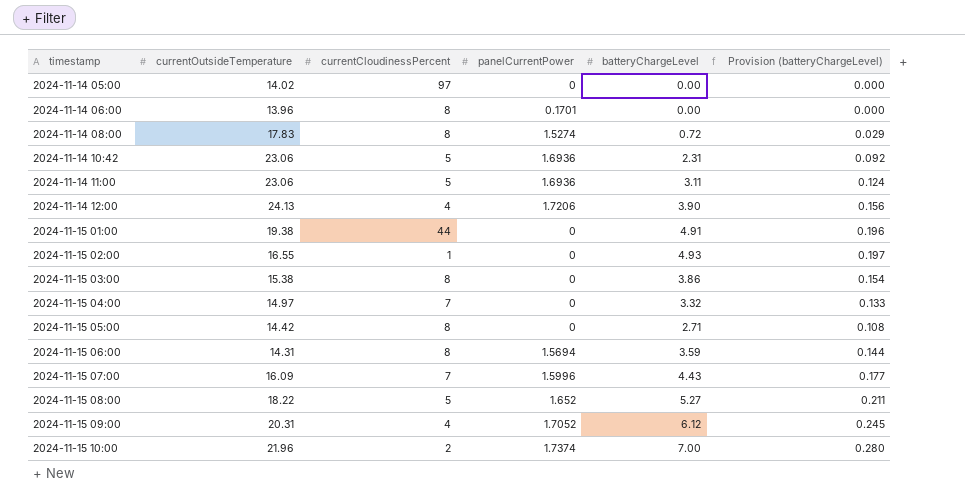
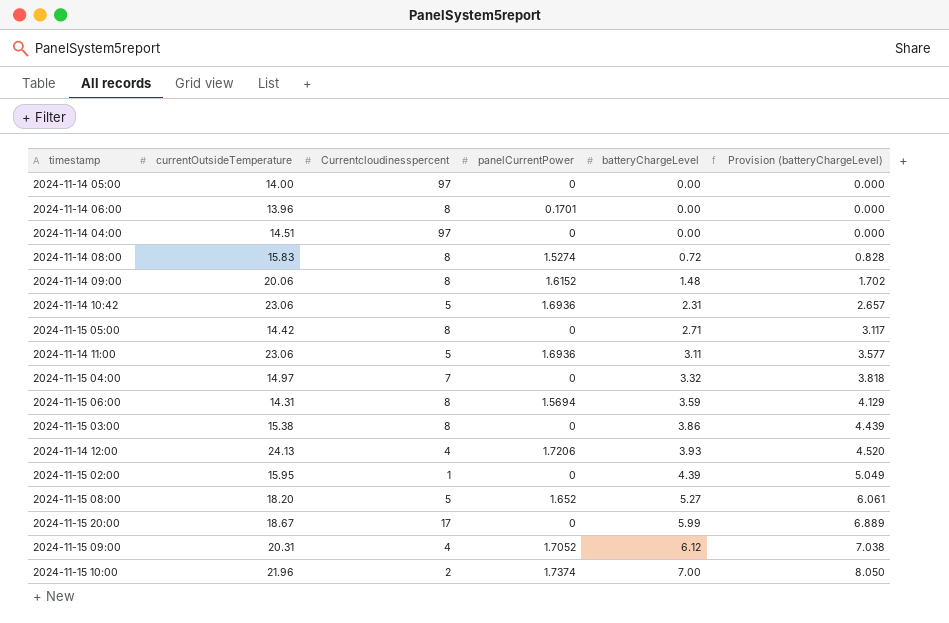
row order: timestamp ascending -> batteryChargeLevel ascending
column name: currentCloudinessPercent -> Currentcloudinesspercent
column Provision (batteryChargeLevel) | formula: [batteryChargeLevel] * 0.04 -> [batteryChargeLevel] * 1.15
row 2024-11-15 01:00: 19.38 | 44 | 0 | 4.91 | 0.196 -> none
row 2024-11-15 07:00: 16.09 | 7 | 1.5996 | 4.43 | 0.177 -> none
2024-11-14 05:00 | currentOutsideTemperature: 14.02 -> 14.00
row 2024-11-14 04:00: none -> 14.51 | 97 | 0 | 0.00 | 0.000
2024-11-14 08:00 | currentOutsideTemperature: 17.83 -> 15.83
row 2024-11-14 09:00: none -> 20.06 | 8 | 1.6152 | 1.48 | 1.702
2024-11-14 12:00 | batteryChargeLevel: 3.90 -> 3.93
2024-11-15 02:00 | currentOutsideTemperature: 16.55 -> 15.95
2024-11-15 02:00 | batteryChargeLevel: 4.93 -> 4.39
2024-11-15 08:00 | currentOutsideTemperature: 18.22 -> 18.20
row 2024-11-15 20:00: none -> 18.67 | 17 | 0 | 5.99 | 6.889

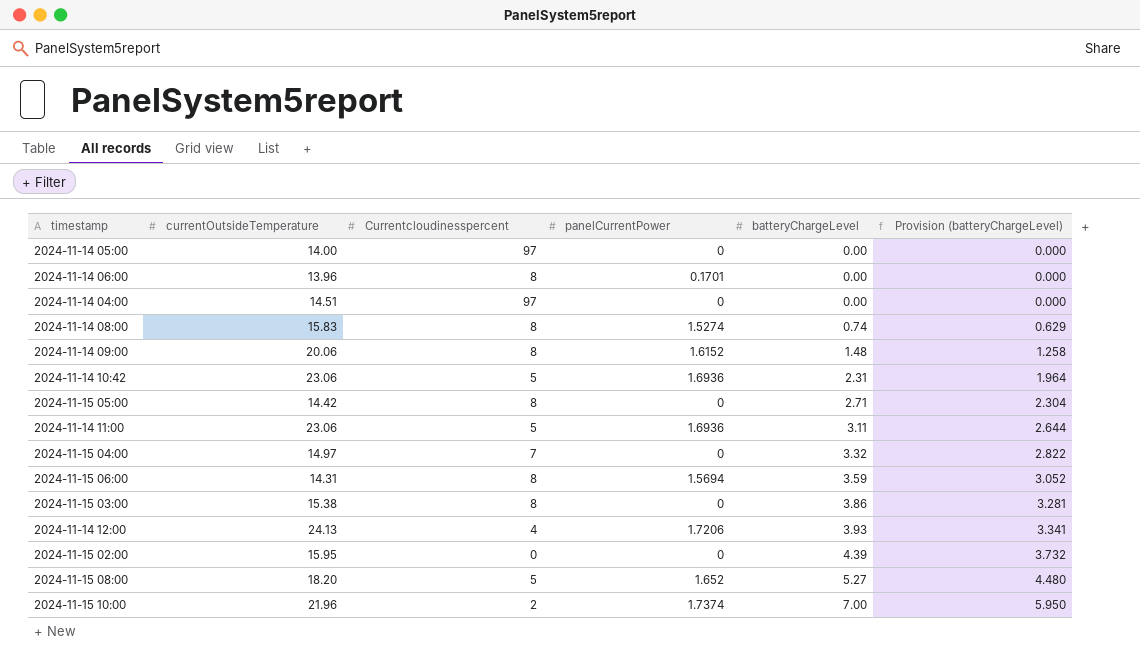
column Provision (batteryChargeLevel) | formula: [batteryChargeLevel] * 1.15 -> [batteryChargeLevel] * 0.85
row 2024-11-15 20:00: 18.67 | 17 | 0 | 5.99 | 6.889 -> none
row 2024-11-15 09:00: 20.31 | 4 | 1.7052 | 6.12 | 7.038 -> none
2024-11-14 08:00 | batteryChargeLevel: 0.72 -> 0.74
2024-11-15 02:00 | Currentcloudinesspercent: 1 -> 0

